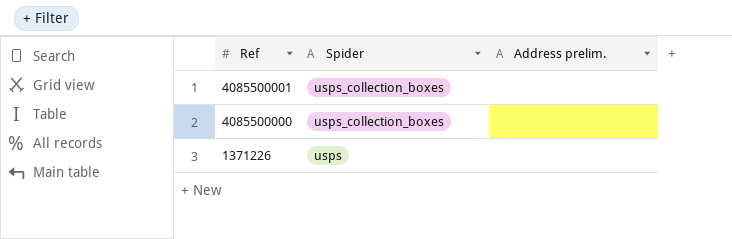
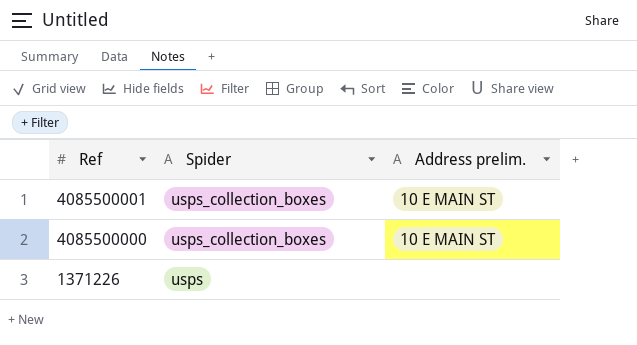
4085500001 | Address prelim.: none -> 10 E MAIN ST
4085500000 | Address prelim.: none -> 10 E MAIN ST

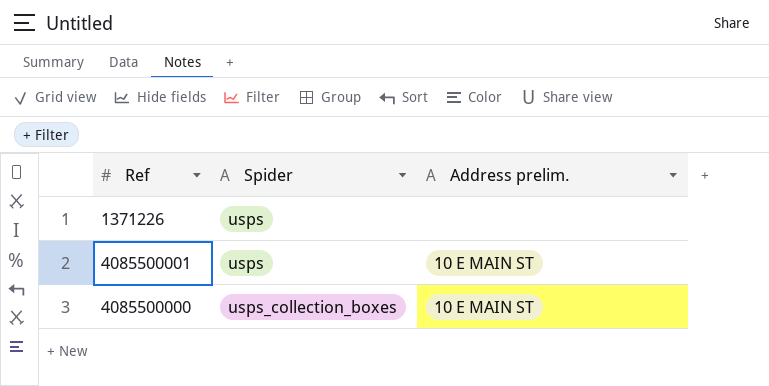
row order: Ref descending -> Spider ascending
4085500001 | Spider: usps_collection_boxes -> usps

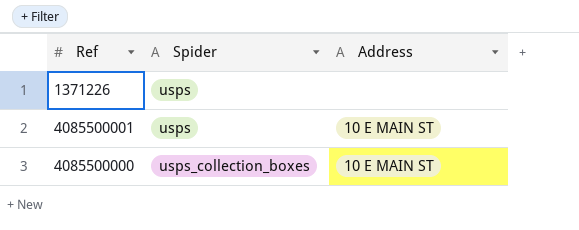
column name: Address prelim. -> Address

